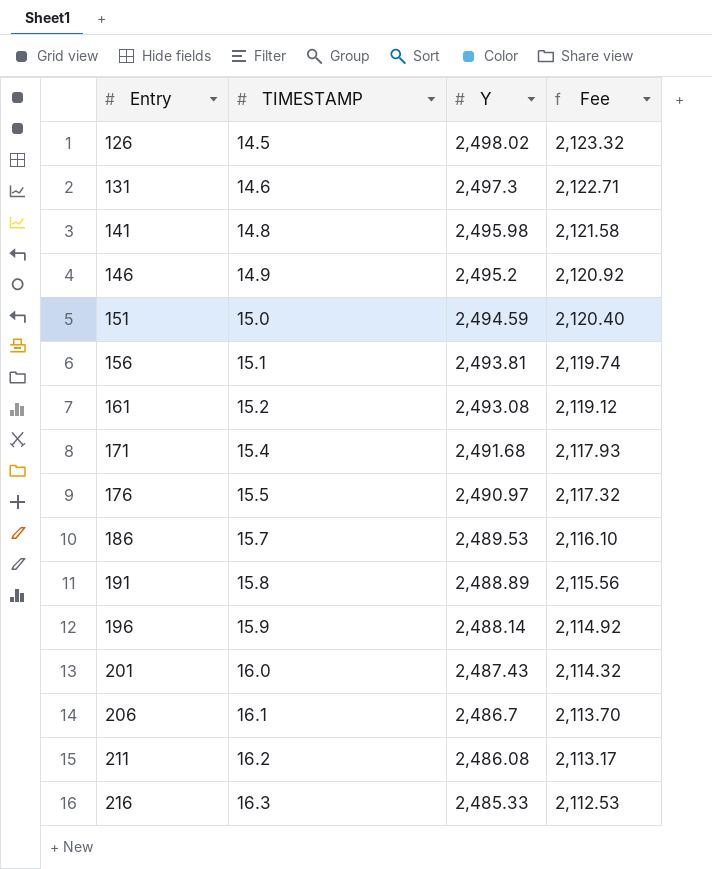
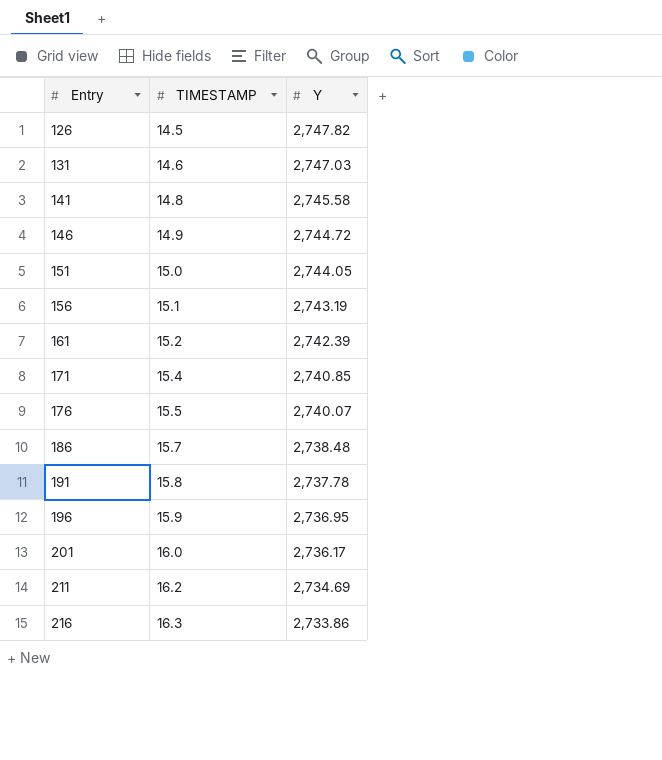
column Fee | formula: [Y] * 0.85 -> none
row 206: 16.1 | 2,486.7 | 2,113.70 -> none
126 | Y: 2,498.02 -> 2,747.82
131 | Y: 2,497.3 -> 2,747.03
141 | Y: 2,495.98 -> 2,745.58
146 | Y: 2,495.2 -> 2,744.72
151 | Y: 2,494.59 -> 2,744.05
156 | Y: 2,493.81 -> 2,743.19
161 | Y: 2,493.08 -> 2,742.39
171 | Y: 2,491.68 -> 2,740.85
176 | Y: 2,490.97 -> 2,740.07
186 | Y: 2,489.53 -> 2,738.48
191 | Y: 2,488.89 -> 2,737.78
196 | Y: 2,488.14 -> 2,736.95
201 | Y: 2,487.43 -> 2,736.17
211 | Y: 2,486.08 -> 2,734.69
216 | Y: 2,485.33 -> 2,733.86

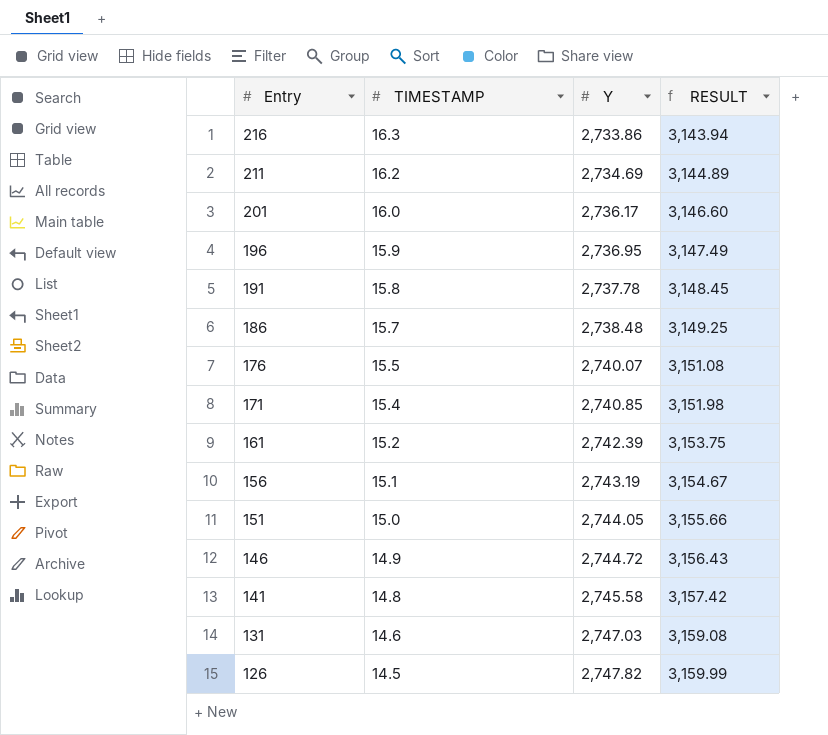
row order: Entry ascending -> Entry descending
column RESULT | formula: none -> [Y] * 1.15

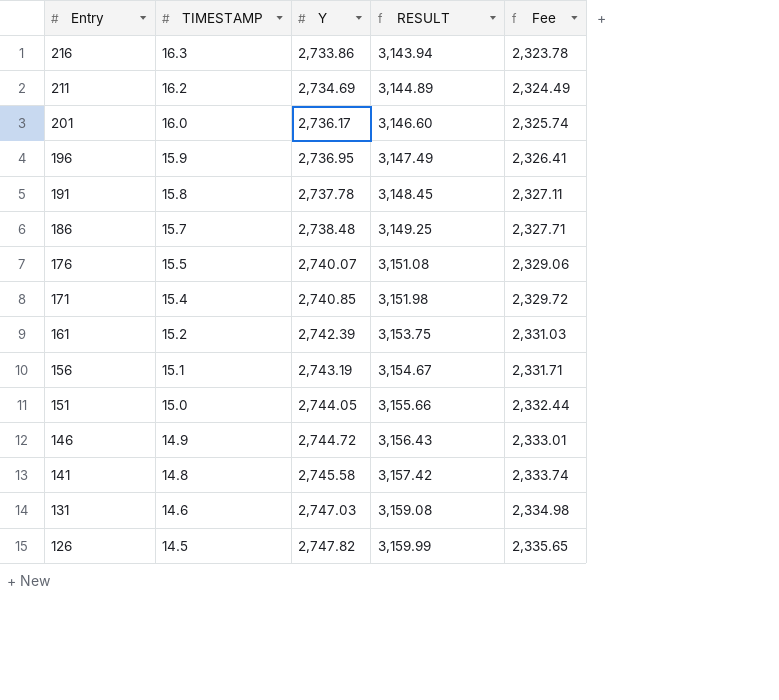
column Fee | formula: none -> [Y] * 0.85

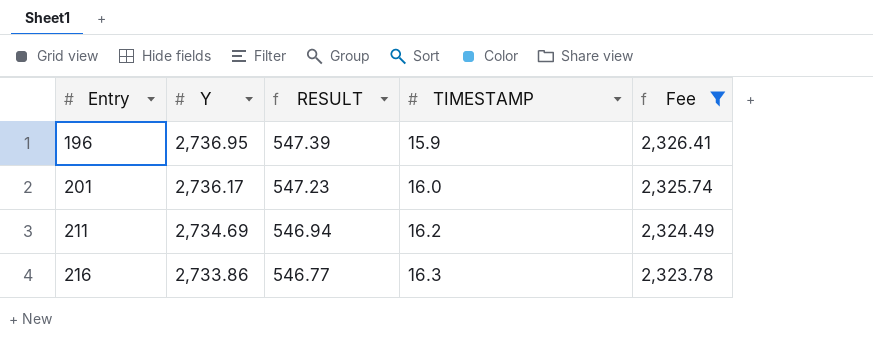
filter: none -> Fee <= 2,326.41
row order: Entry descending -> Entry ascending
column RESULT | formula: [Y] * 1.15 -> [Y] * 0.2
column TIMESTAMP | position: 2 -> 4

